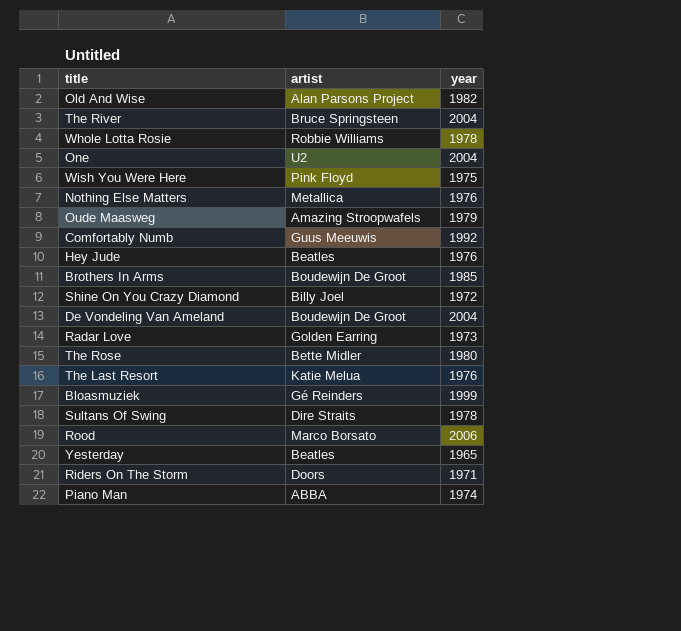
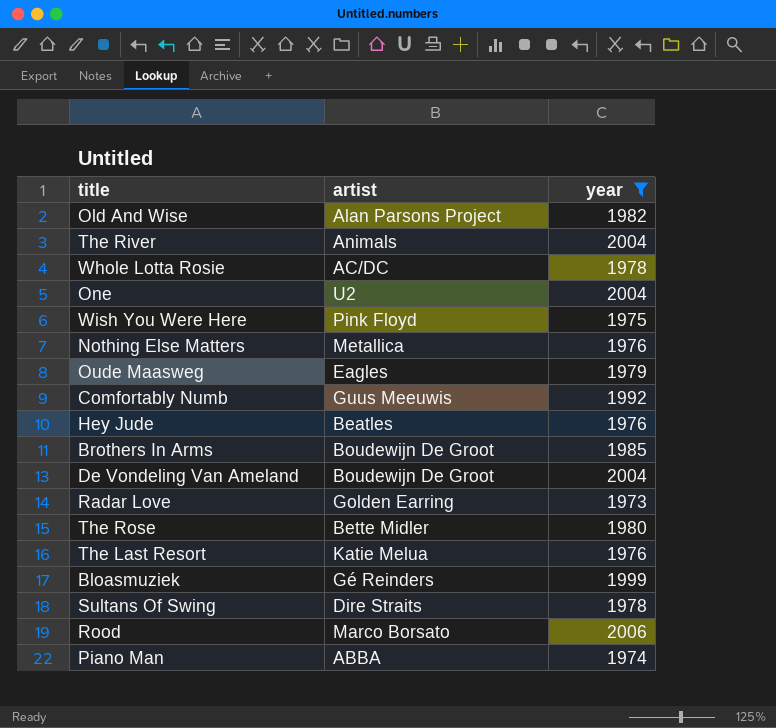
filter: none -> year >= 1973
The River | artist: Bruce Springsteen -> Animals
Whole Lotta Rosie | artist: Robbie Williams -> AC/DC
Oude Maasweg | artist: Amazing Stroopwafels -> Eagles

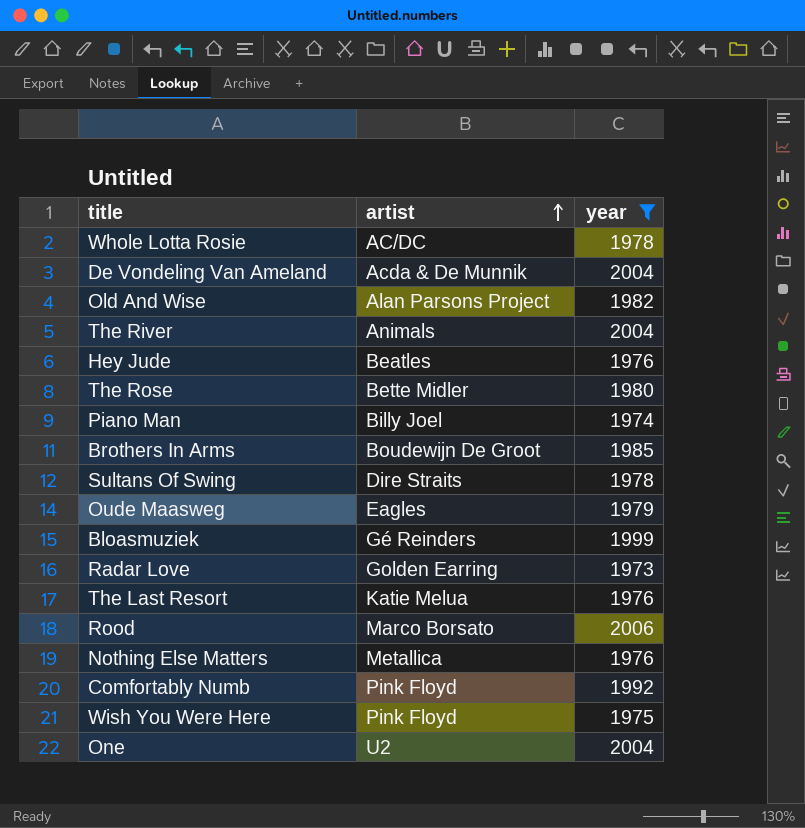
row order: none -> artist ascending
De Vondeling Van Ameland | artist: Boudewijn De Groot -> Acda & De Munnik
Piano Man | artist: ABBA -> Billy Joel
Comfortably Numb | artist: Guus Meeuwis -> Pink Floyd

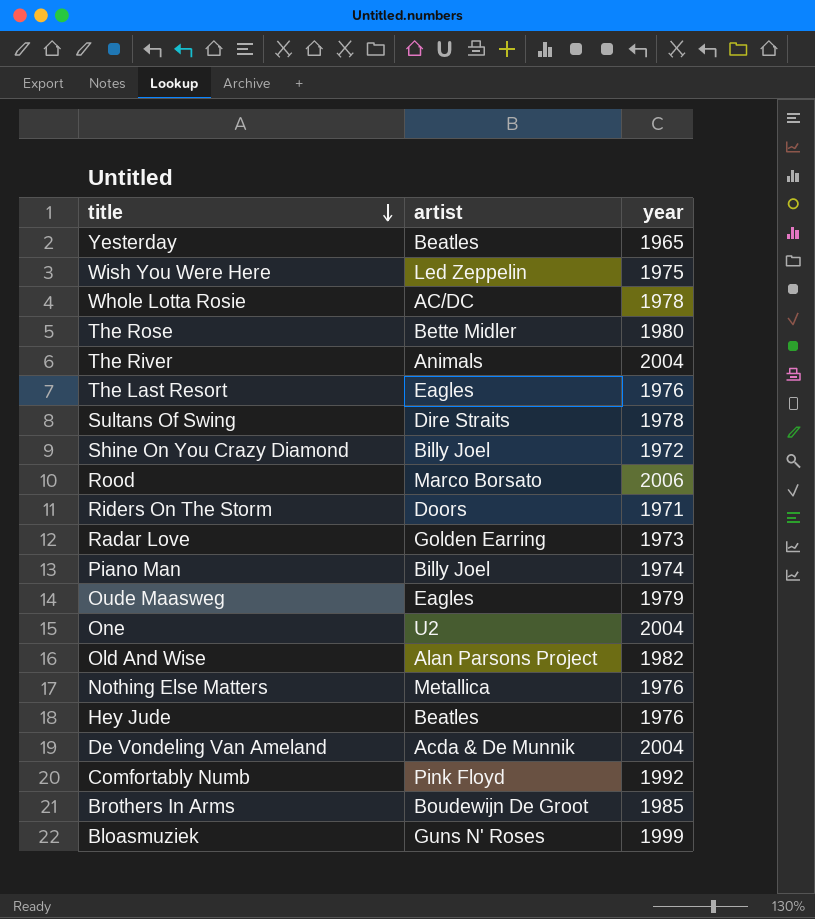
filter: year >= 1973 -> none
row order: artist ascending -> title descending
Wish You Were Here | artist: Pink Floyd -> Led Zeppelin
The Last Resort | artist: Katie Melua -> Eagles
Bloasmuziek | artist: Gé Reinders -> Guns N' Roses

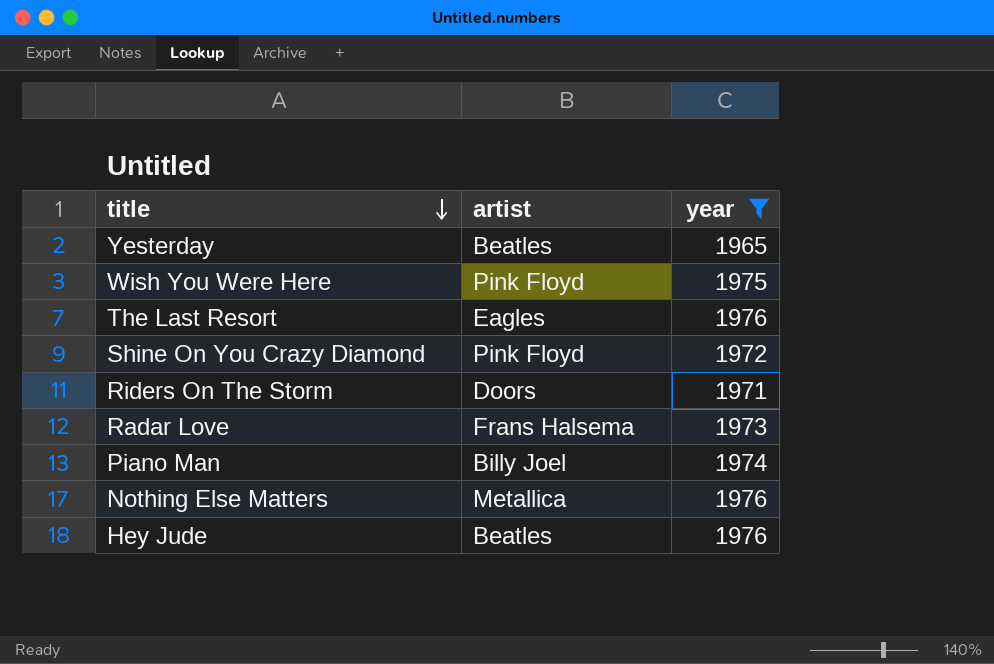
filter: none -> year <= 1976
Wish You Were Here | artist: Led Zeppelin -> Pink Floyd
Shine On You Crazy Diamond | artist: Billy Joel -> Pink Floyd
Radar Love | artist: Golden Earring -> Frans Halsema

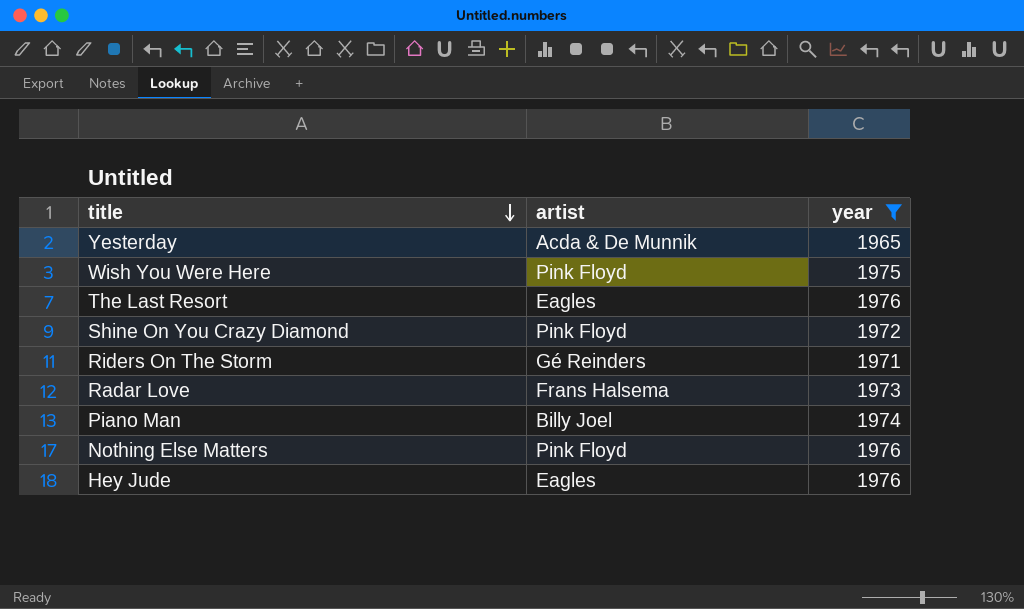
Yesterday | artist: Beatles -> Acda & De Munnik
Riders On The Storm | artist: Doors -> Gé Reinders
Nothing Else Matters | artist: Metallica -> Pink Floyd
Hey Jude | artist: Beatles -> Eagles

